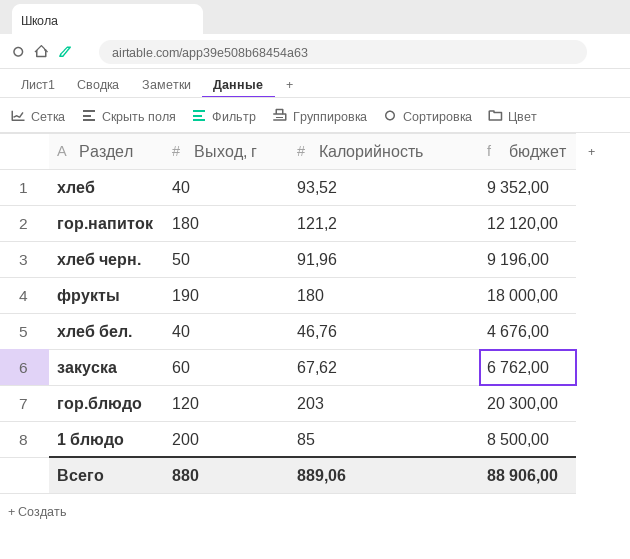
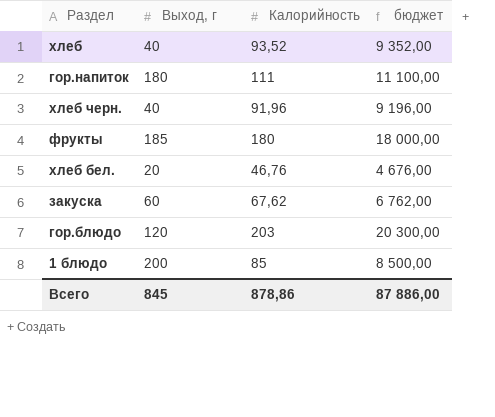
гор.напиток | Калорийность: 121,2 -> 111
гор.напиток | бюджет: 12 120,00 -> 11 100,00
хлеб черн. | Выход, г: 50 -> 40
фрукты | Выход, г: 190 -> 185
хлеб бел. | Выход, г: 40 -> 20
Всего | Выход, г: 880 -> 845
Всего | Калорийность: 889,06 -> 878,86
Всего | бюджет: 88 906,00 -> 87 886,00

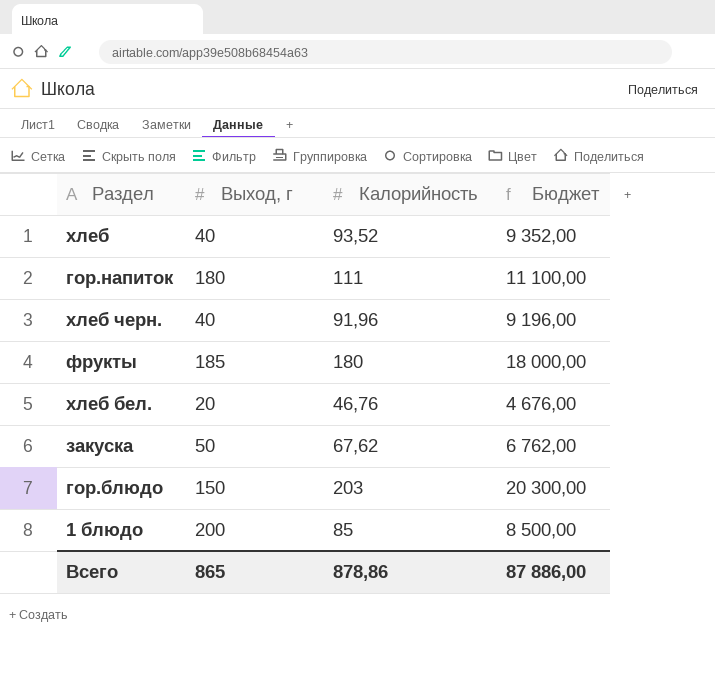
column name: бюджет -> Бюджет
закуска | Выход, г: 60 -> 50
гор.блюдо | Выход, г: 120 -> 150
Всего | Выход, г: 845 -> 865

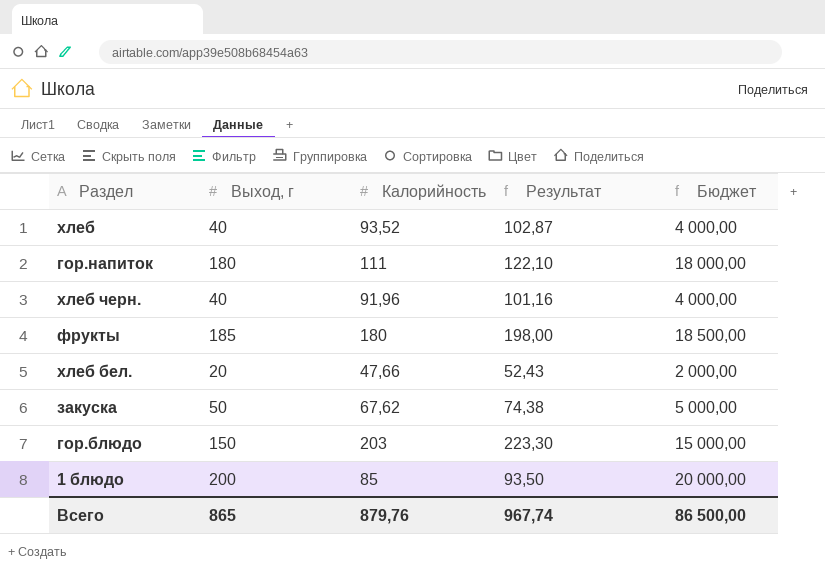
column Результат | formula: none -> [Калорийность] * 1,1
column Бюджет | formula: [Калорийность] * 100 -> [Выход, г] * 100
хлеб бел. | Калорийность: 46,76 -> 47,66
Всего | Калорийность: 878,86 -> 879,76
Всего | Бюджет: 87 886,00 -> 86 500,00

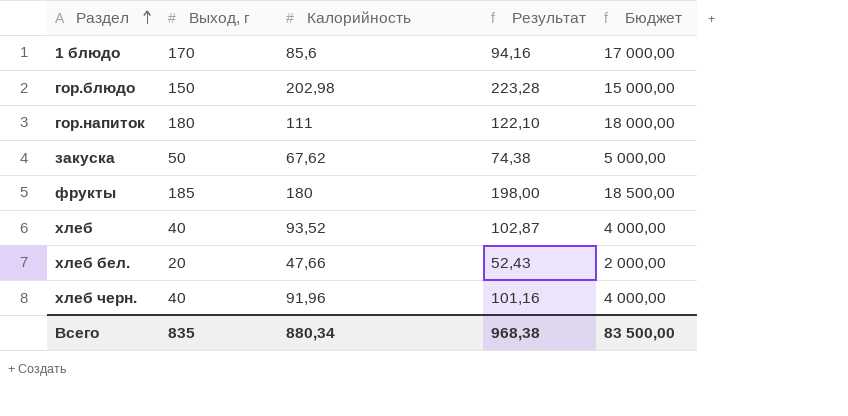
row order: none -> Раздел ascending
1 блюдо | Выход, г: 200 -> 170
1 блюдо | Калорийность: 85 -> 85,6
1 блюдо | Результат: 93,50 -> 94,16
1 блюдо | Бюджет: 20 000,00 -> 17 000,00
гор.блюдо | Калорийность: 203 -> 202,98
гор.блюдо | Результат: 223,30 -> 223,28
Всего | Выход, г: 865 -> 835
Всего | Калорийность: 879,76 -> 880,34
Всего | Результат: 967,74 -> 968,38
Всего | Бюджет: 86 500,00 -> 83 500,00

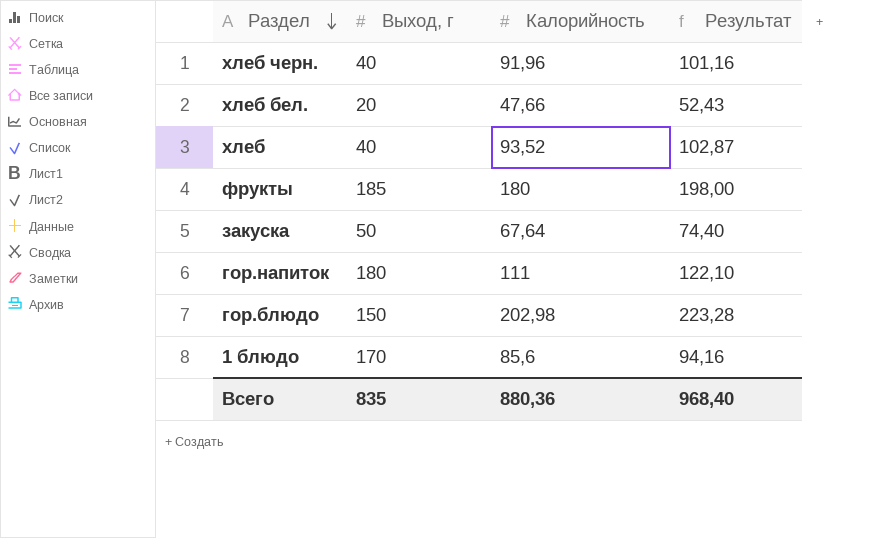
row order: Раздел ascending -> Раздел descending
column Бюджет | formula: [Выход, г] * 100 -> none
закуска | Калорийность: 67,62 -> 67,64
закуска | Результат: 74,38 -> 74,40
Всего | Калорийность: 880,34 -> 880,36
Всего | Результат: 968,38 -> 968,40

